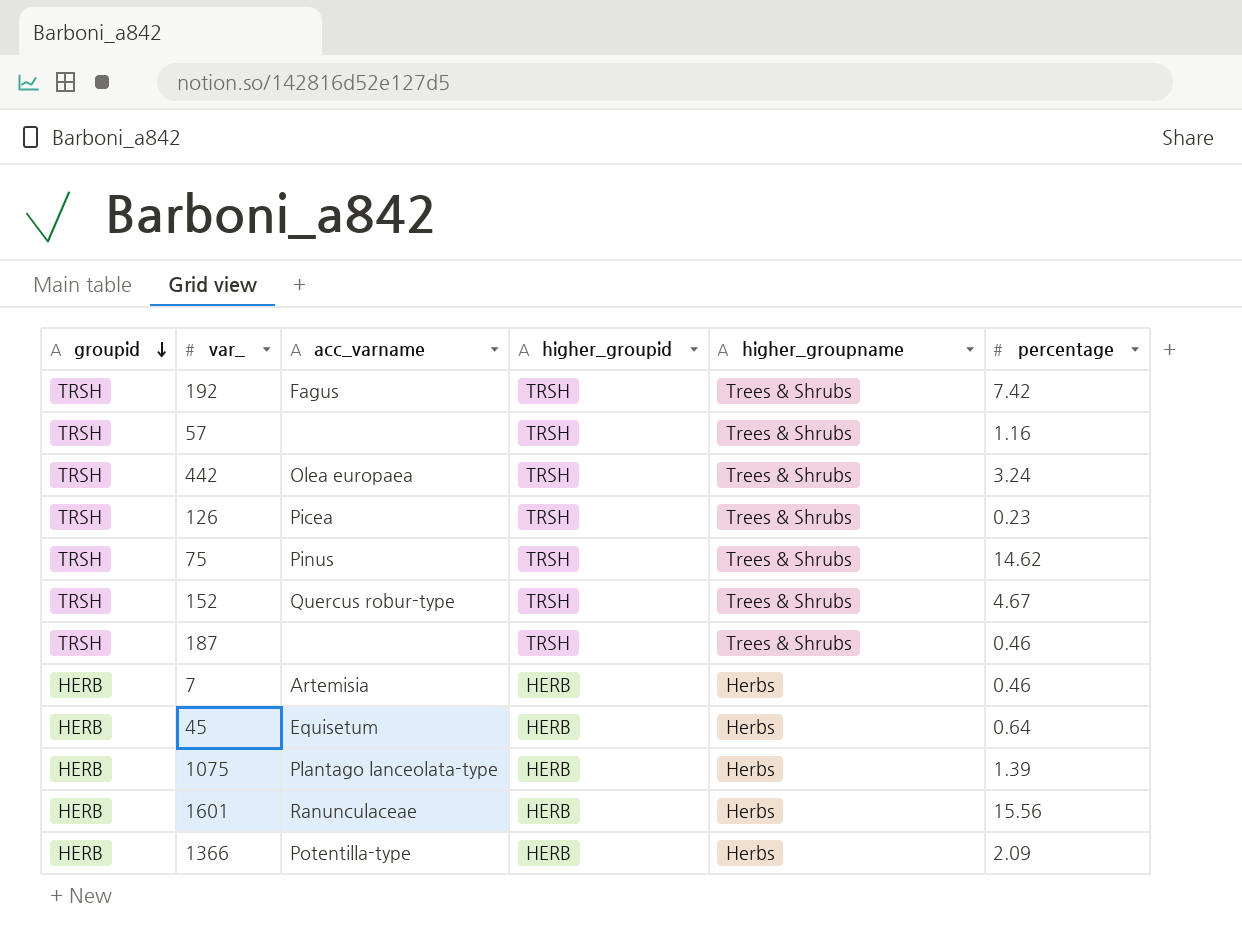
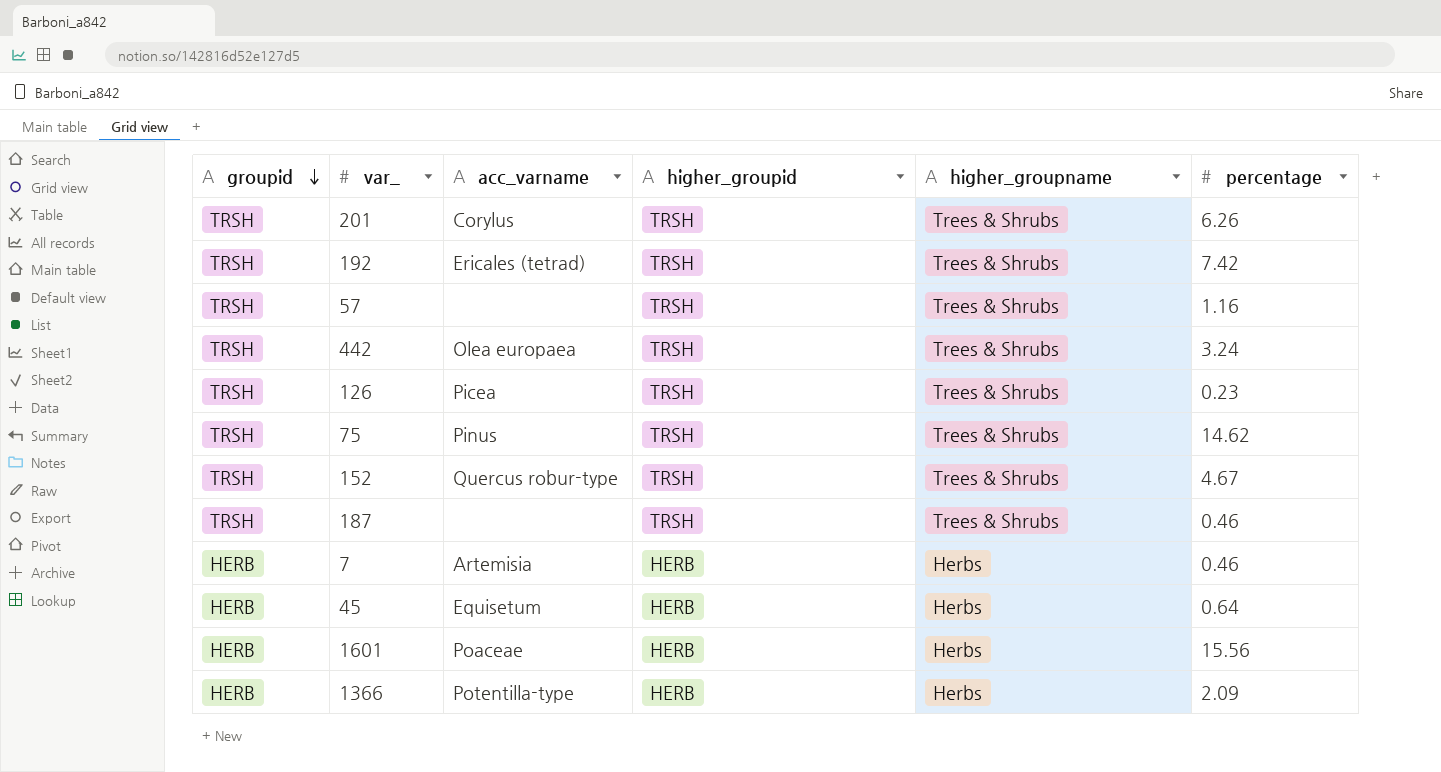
row 1075: HERB | Plantago lanceolata-type | HERB | Herbs | 1.39 -> none
row 201: none -> TRSH | Corylus | TRSH | Trees & Shrubs | 6.26
192 | acc_varname: Fagus -> Ericales (tetrad)
1601 | acc_varname: Ranunculaceae -> Poaceae

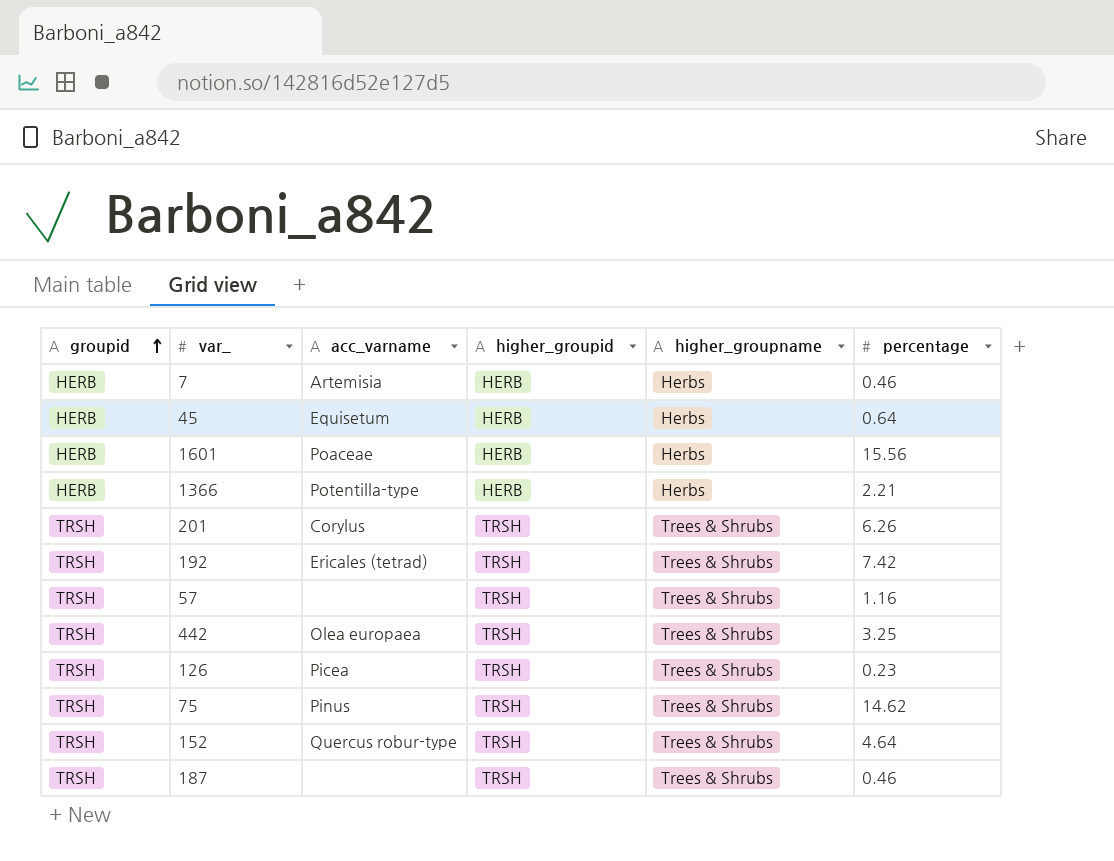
row order: groupid descending -> groupid ascending
1366 | percentage: 2.09 -> 2.21
442 | percentage: 3.24 -> 3.25
152 | percentage: 4.67 -> 4.64

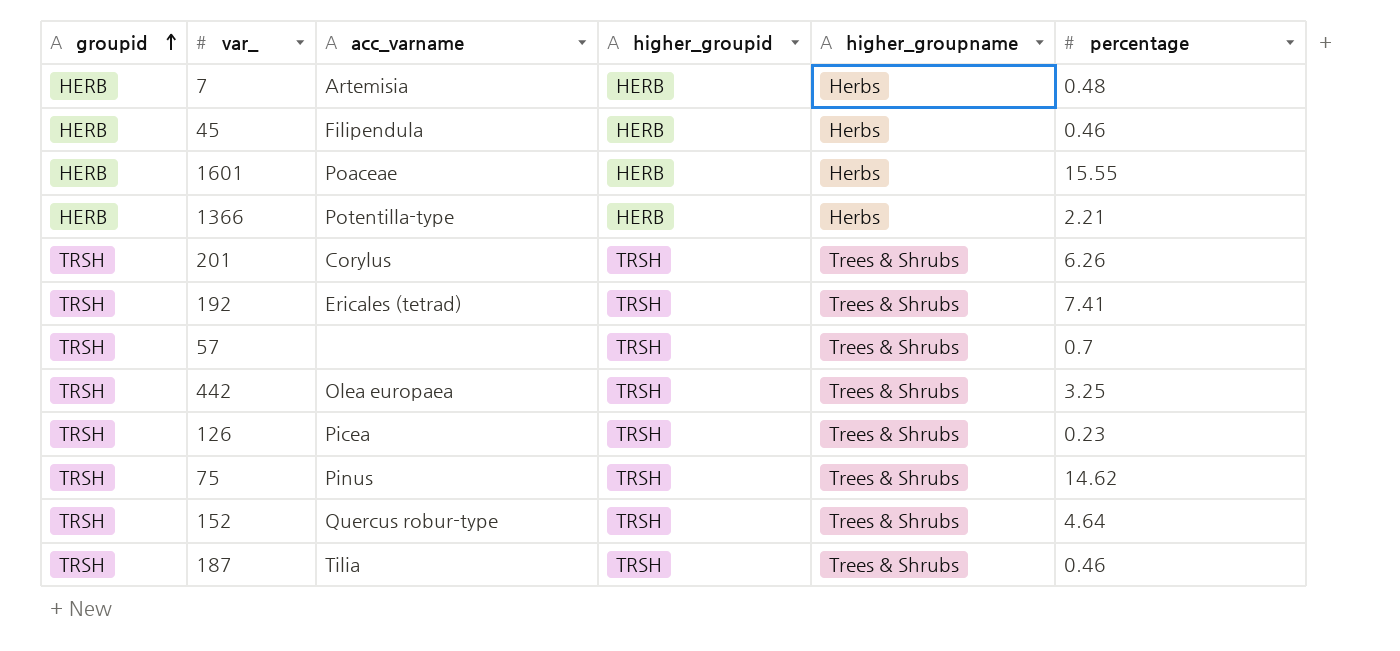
7 | percentage: 0.46 -> 0.48
45 | acc_varname: Equisetum -> Filipendula
45 | percentage: 0.64 -> 0.46
1601 | percentage: 15.56 -> 15.55
192 | percentage: 7.42 -> 7.41
57 | percentage: 1.16 -> 0.7
187 | acc_varname: none -> Tilia

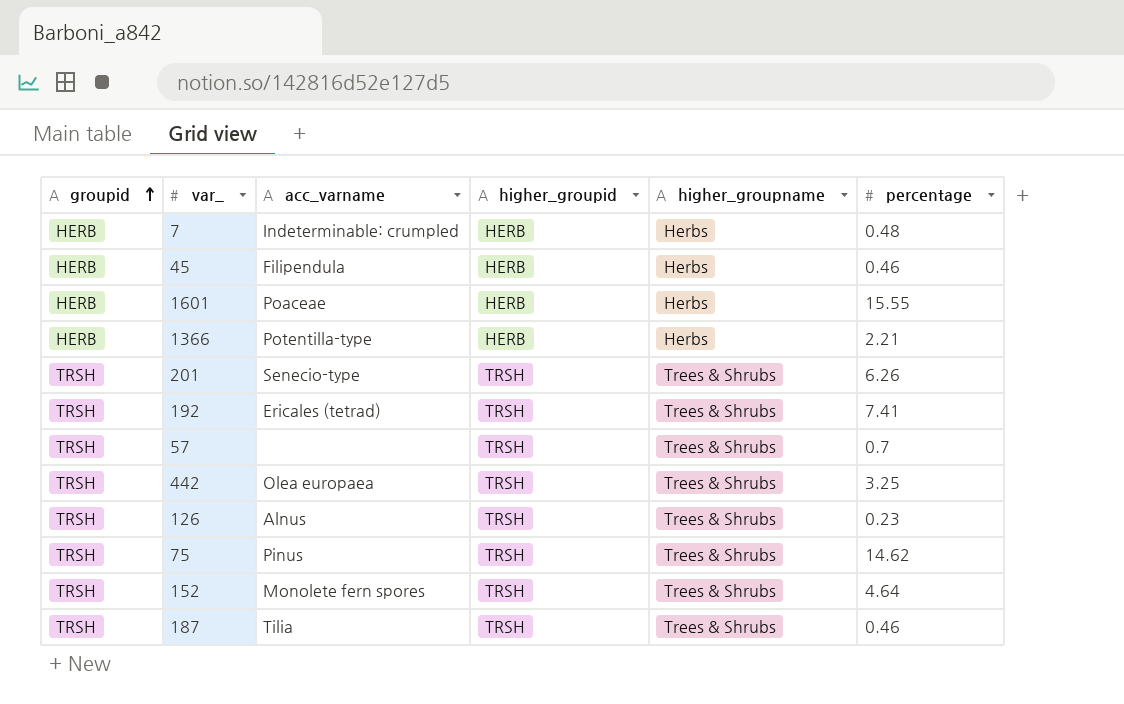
7 | acc_varname: Artemisia -> Indeterminable: crumpled
201 | acc_varname: Corylus -> Senecio-type
126 | acc_varname: Picea -> Alnus
152 | acc_varname: Quercus robur-type -> Monolete fern spores

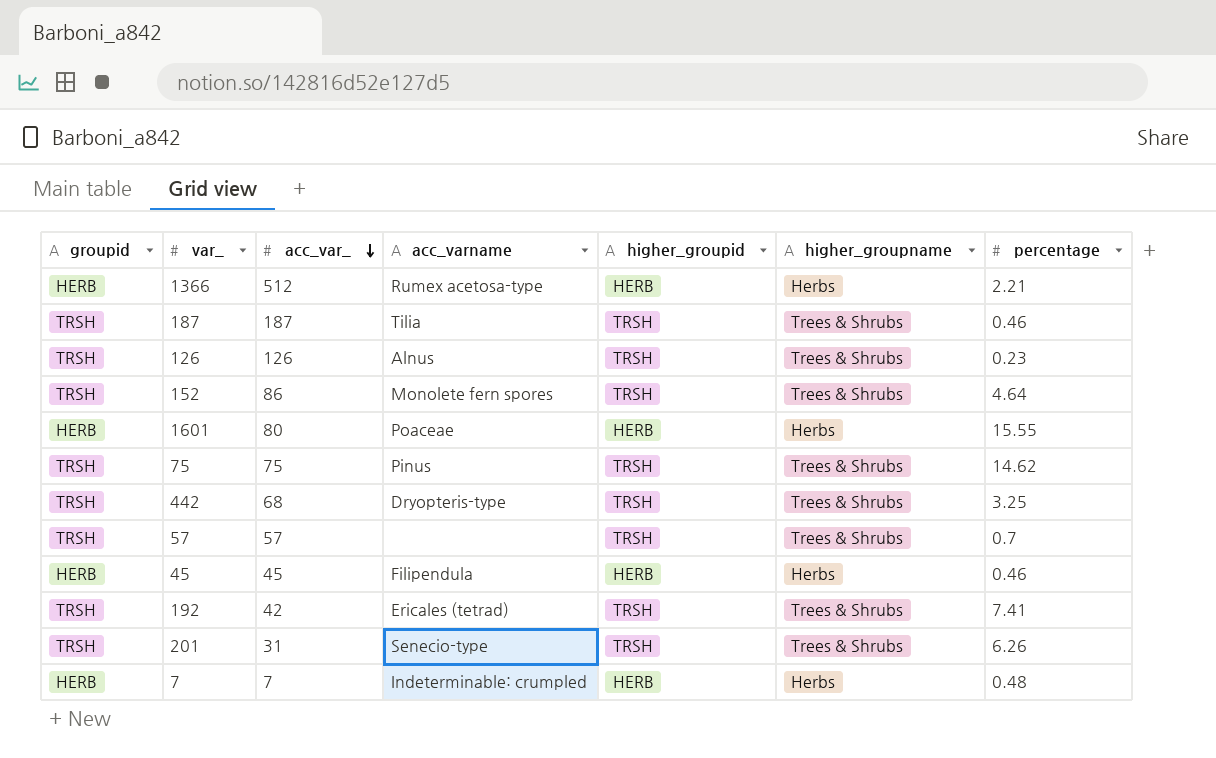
row order: groupid ascending -> acc_var_ descending
column acc_var_ | position: none -> 3
1366 | acc_varname: Potentilla-type -> Rumex acetosa-type
442 | acc_varname: Olea europaea -> Dryopteris-type

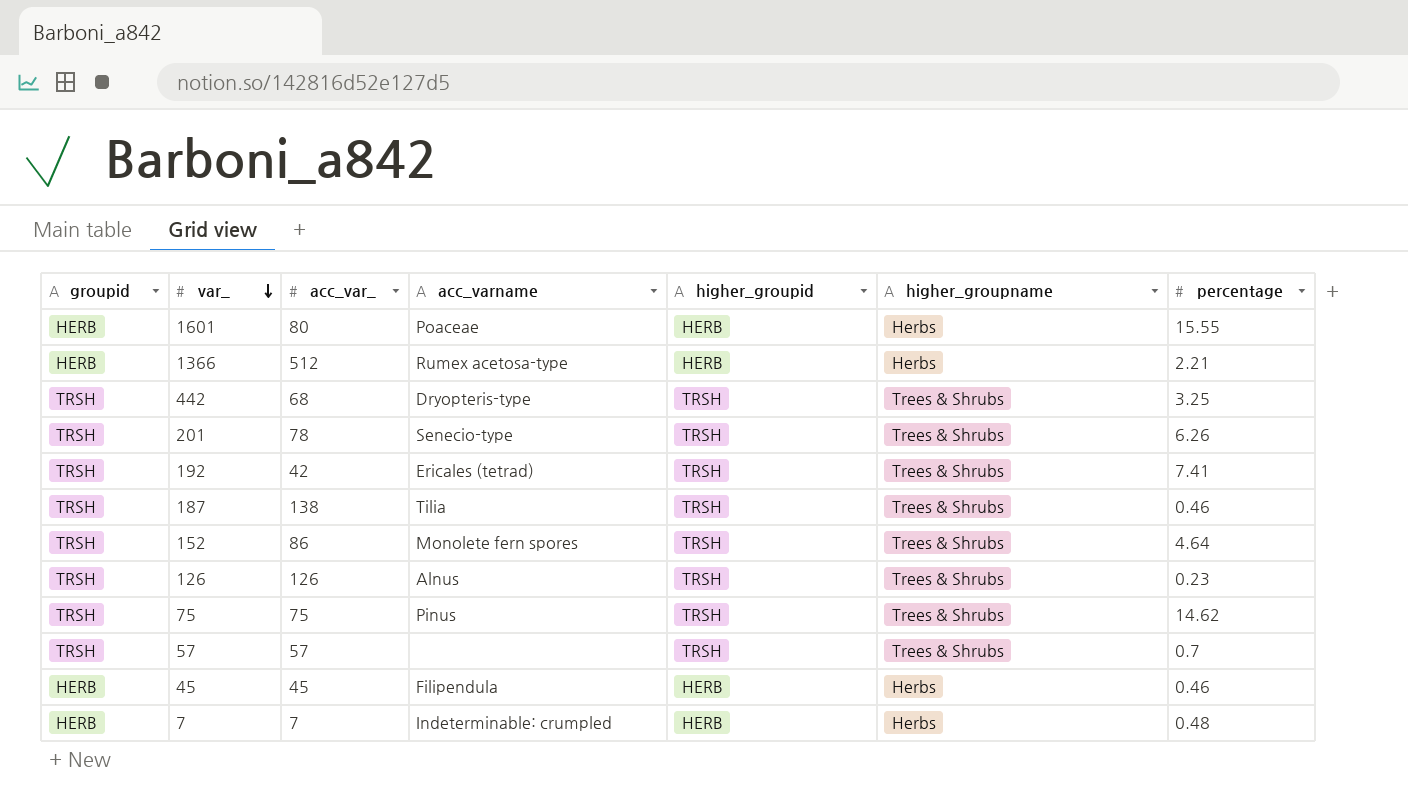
row order: acc_var_ descending -> var_ descending
201 | acc_var_: 31 -> 78
187 | acc_var_: 187 -> 138

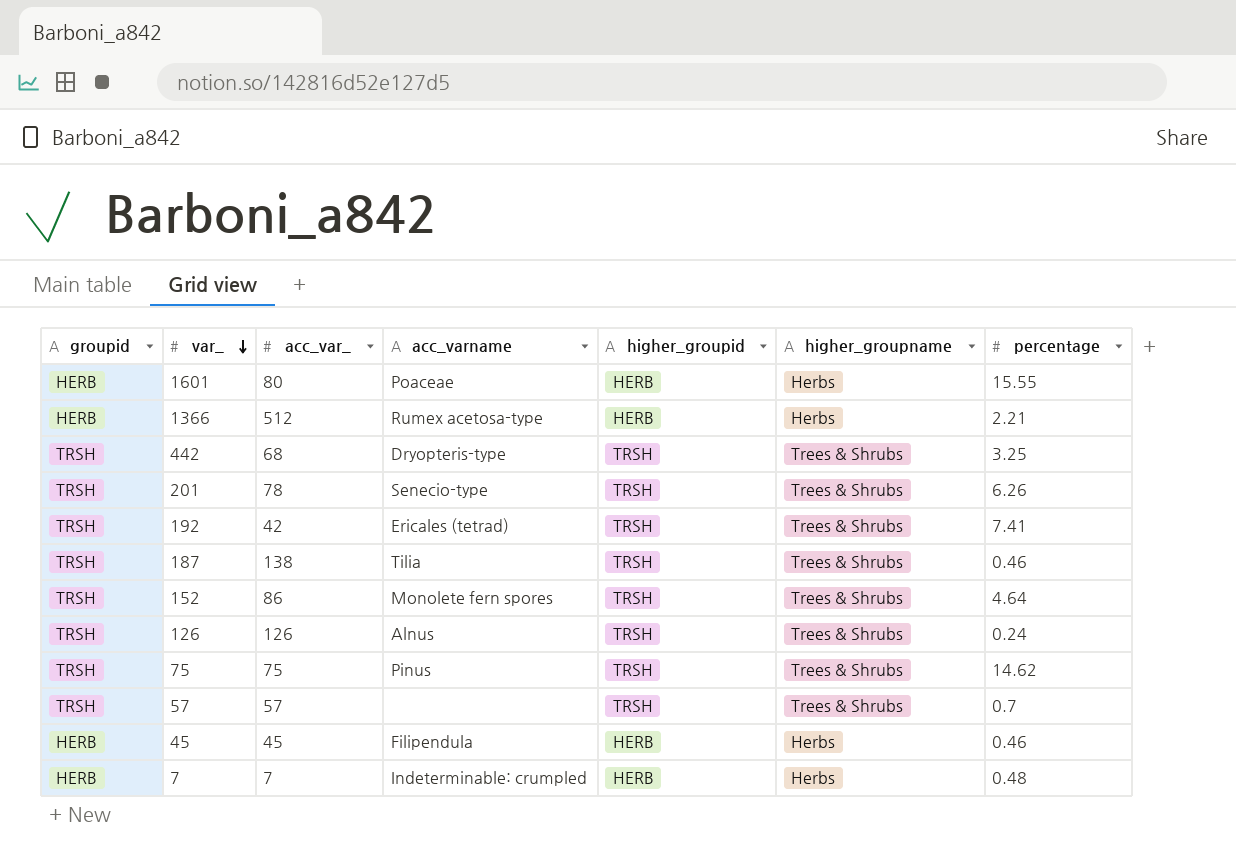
126 | percentage: 0.23 -> 0.24

